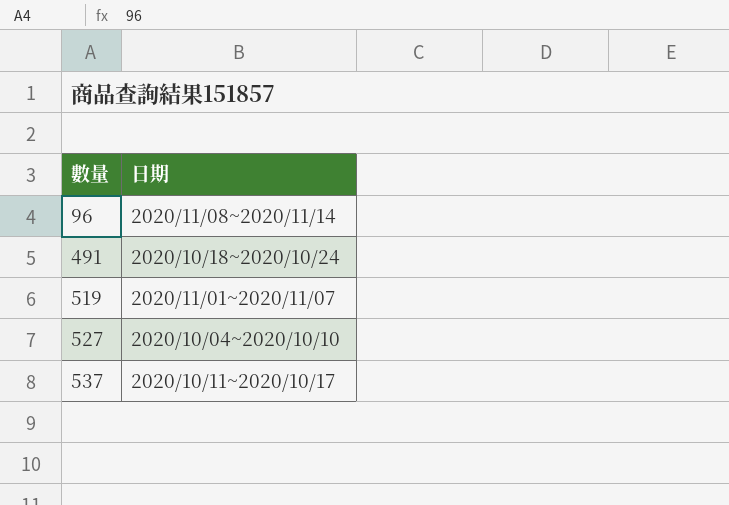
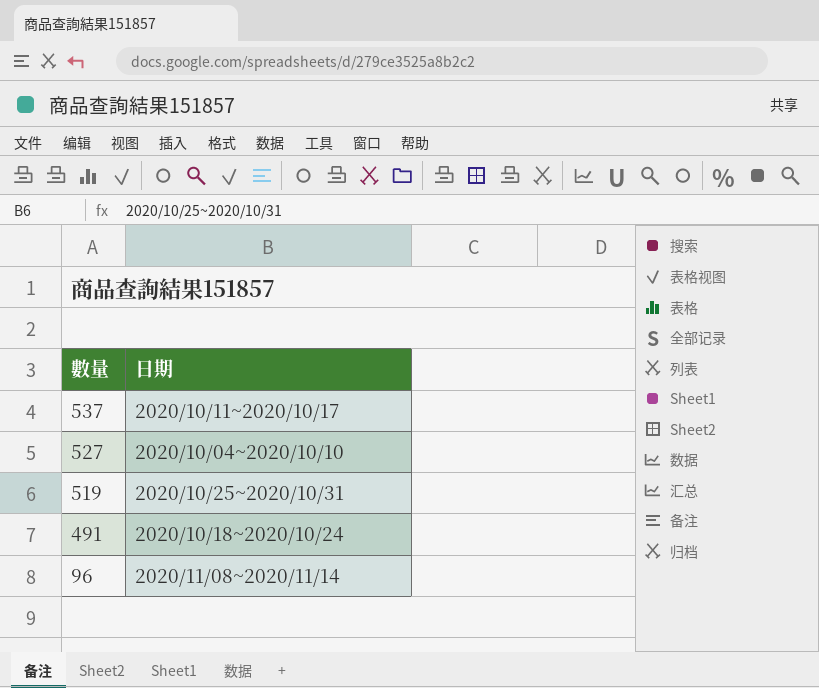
row order: 數量 ascending -> 數量 descending
519 | 日期: 2020/11/01~2020/11/07 -> 2020/10/25~2020/10/31

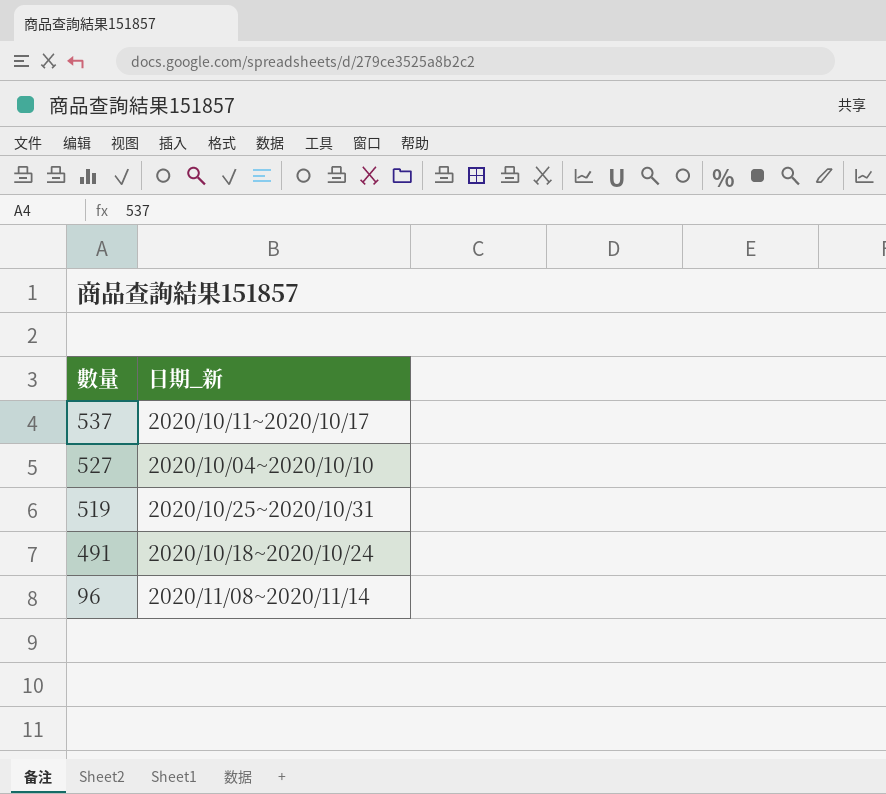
column name: 日期 -> 日期_新

